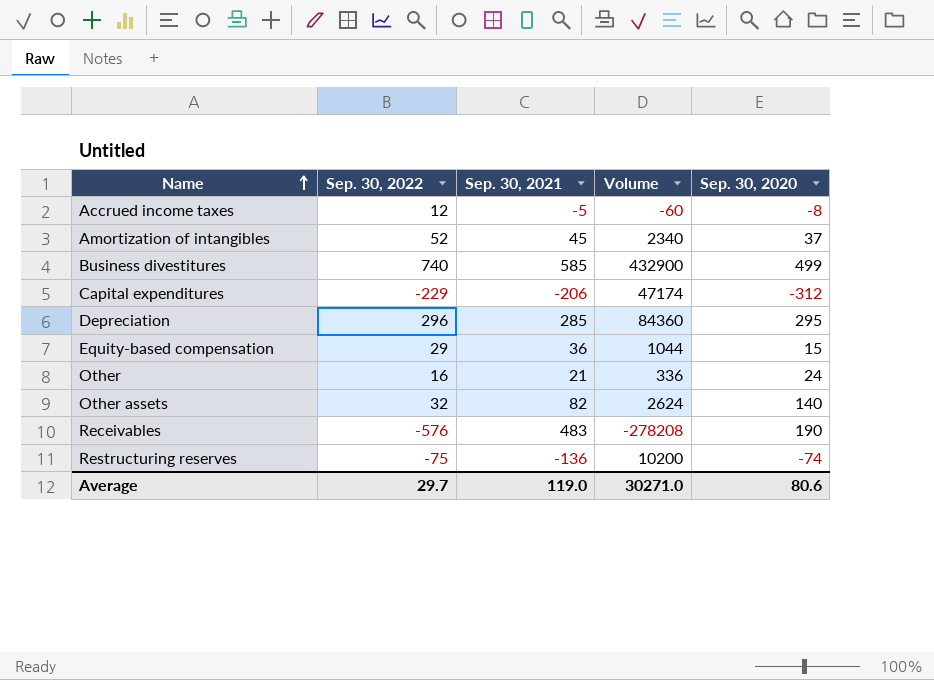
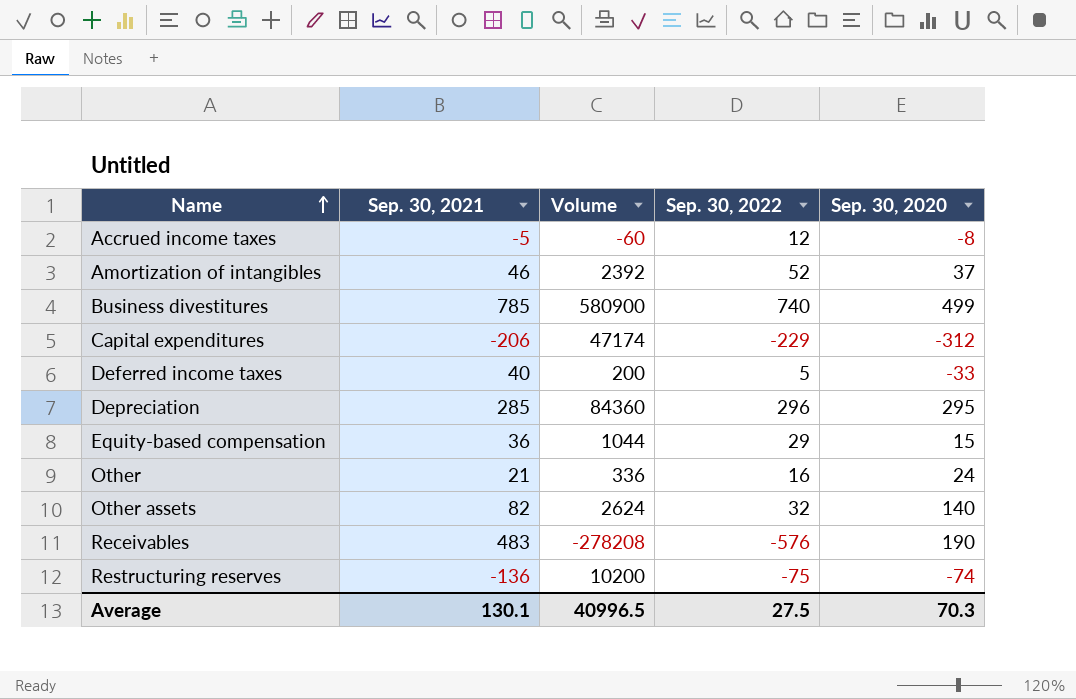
column Sep. 30, 2022 | position: 2 -> 4
Amortization of intangibles | Sep. 30, 2021: 45 -> 46
Amortization of intangibles | Volume: 2340 -> 2392
Business divestitures | Sep. 30, 2021: 585 -> 785
Business divestitures | Volume: 432900 -> 580900
row Deferred income taxes: none -> 40 | 200 | 5 | -33
Average | Sep. 30, 2021: 119.0 -> 130.1
Average | Volume: 30271.0 -> 40996.5
Average | Sep. 30, 2022: 29.7 -> 27.5
Average | Sep. 30, 2020: 80.6 -> 70.3

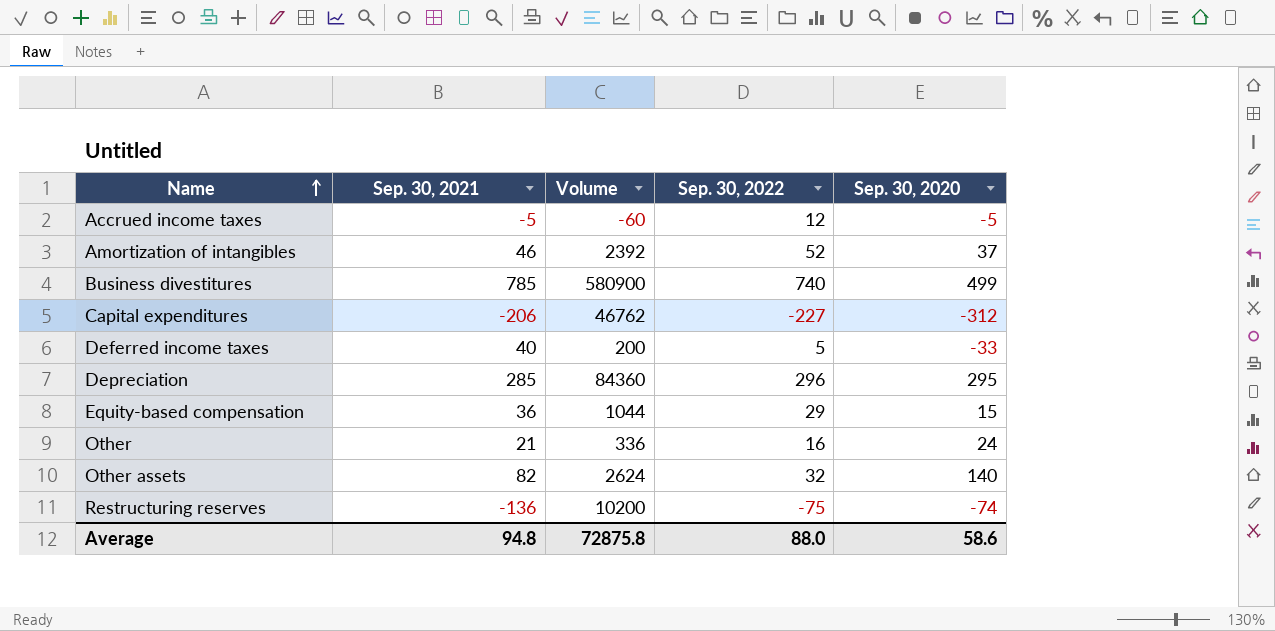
row Receivables: 483 | -278208 | -576 | 190 -> none
Accrued income taxes | Sep. 30, 2020: -8 -> -5
Capital expenditures | Volume: 47174 -> 46762
Capital expenditures | Sep. 30, 2022: -229 -> -227
Average | Sep. 30, 2021: 130.1 -> 94.8
Average | Volume: 40996.5 -> 72875.8
Average | Sep. 30, 2022: 27.5 -> 88.0
Average | Sep. 30, 2020: 70.3 -> 58.6

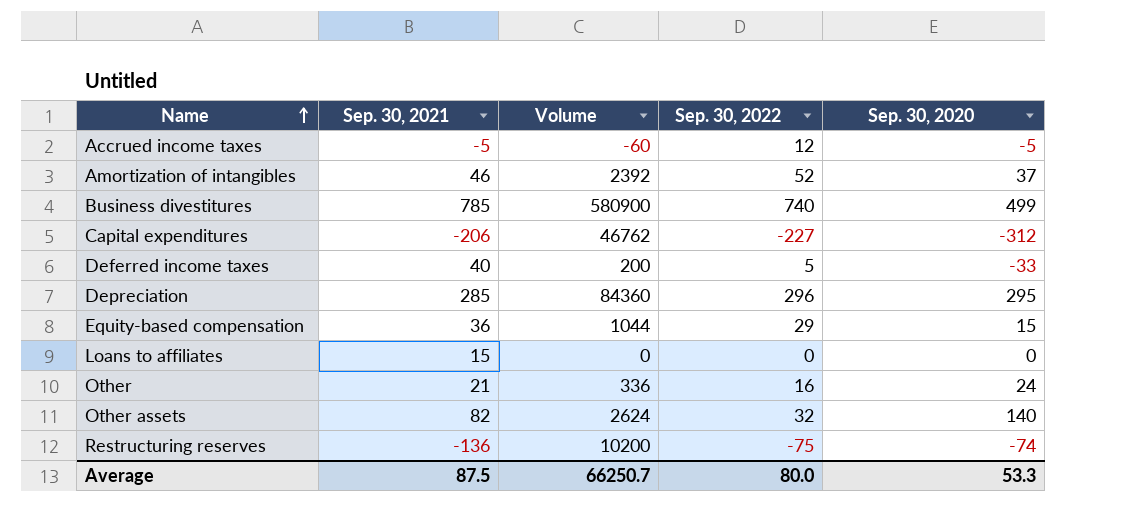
row Loans to affiliates: none -> 15 | 0 | 0 | 0
Average | Sep. 30, 2021: 94.8 -> 87.5
Average | Volume: 72875.8 -> 66250.7
Average | Sep. 30, 2022: 88.0 -> 80.0
Average | Sep. 30, 2020: 58.6 -> 53.3

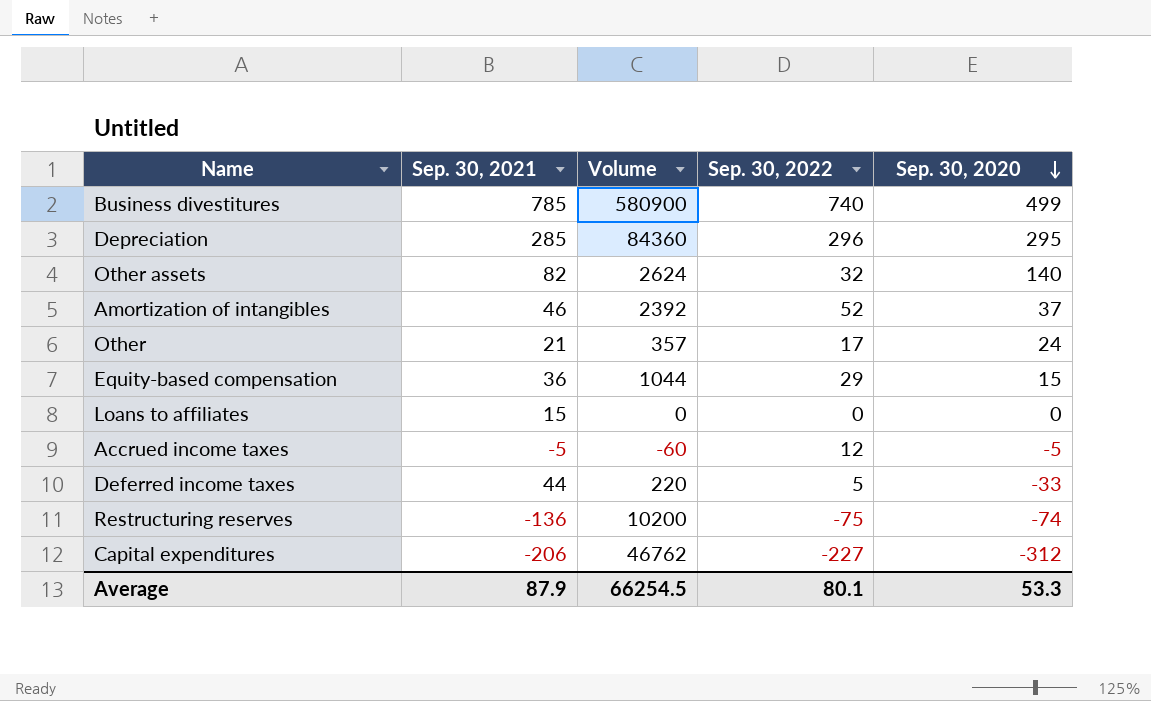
row order: Name ascending -> Sep. 30, 2020 descending
Other | Volume: 336 -> 357
Other | Sep. 30, 2022: 16 -> 17
Deferred income taxes | Sep. 30, 2021: 40 -> 44
Deferred income taxes | Volume: 200 -> 220
Average | Sep. 30, 2021: 87.5 -> 87.9
Average | Volume: 66250.7 -> 66254.5
Average | Sep. 30, 2022: 80.0 -> 80.1

